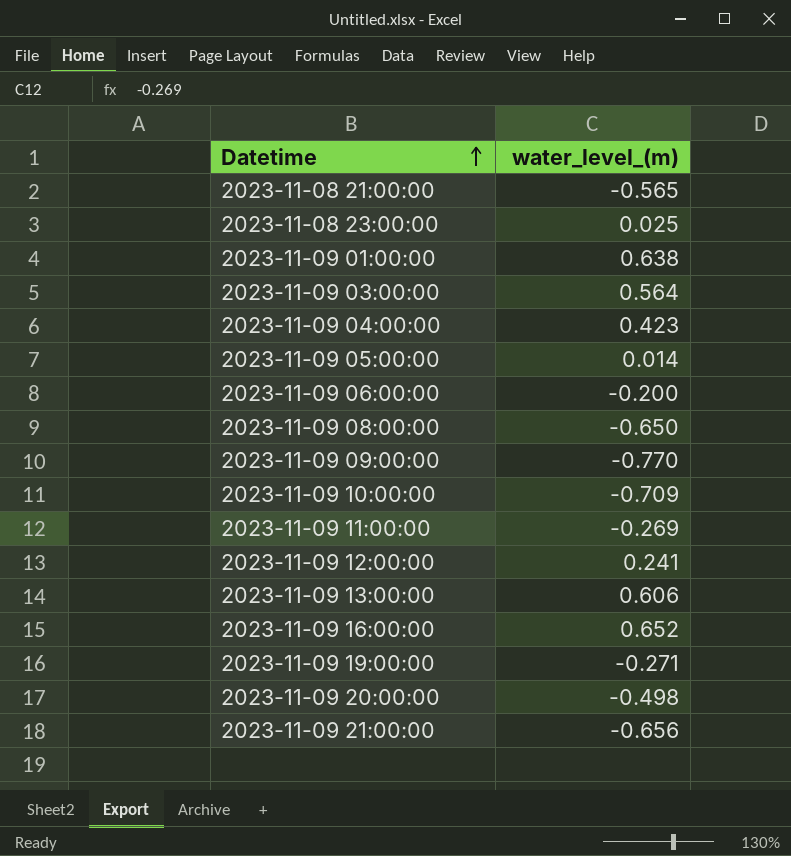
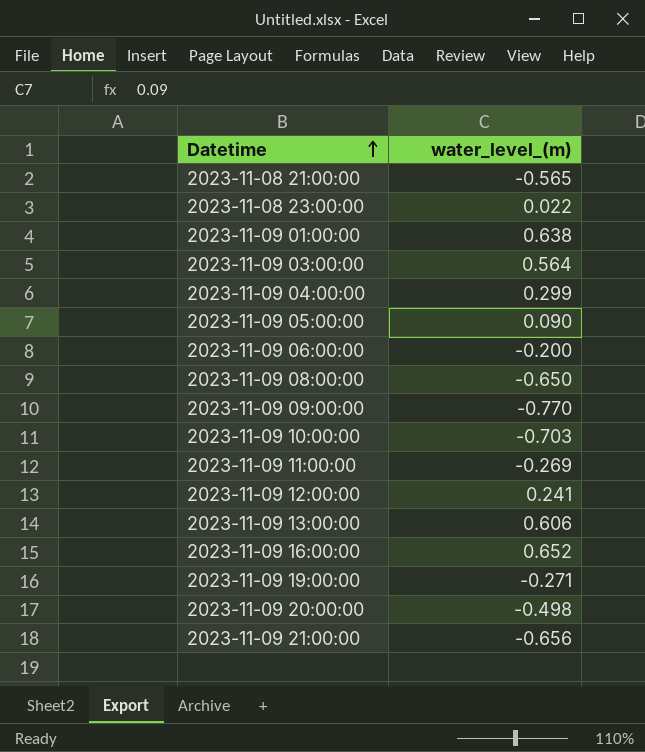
2023-11-08 23:00:00 | water_level_(m): 0.025 -> 0.022
2023-11-09 04:00:00 | water_level_(m): 0.423 -> 0.299
2023-11-09 05:00:00 | water_level_(m): 0.014 -> 0.090
2023-11-09 10:00:00 | water_level_(m): -0.709 -> -0.703

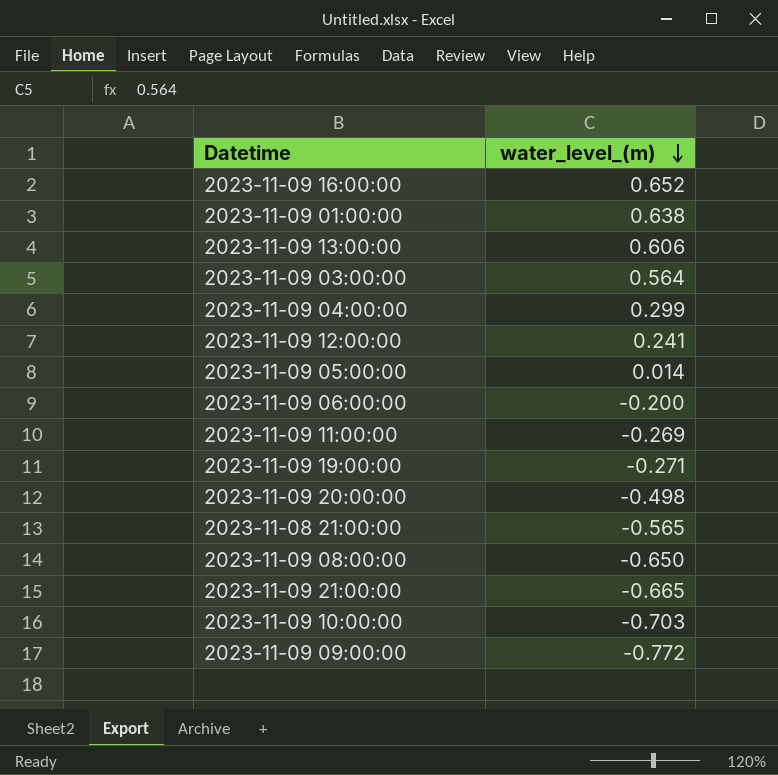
row order: Datetime ascending -> water_level_(m) descending
row 2023-11-08 23:00:00: 0.022 -> none
2023-11-09 05:00:00 | water_level_(m): 0.090 -> 0.014
2023-11-09 21:00:00 | water_level_(m): -0.656 -> -0.665
2023-11-09 09:00:00 | water_level_(m): -0.770 -> -0.772

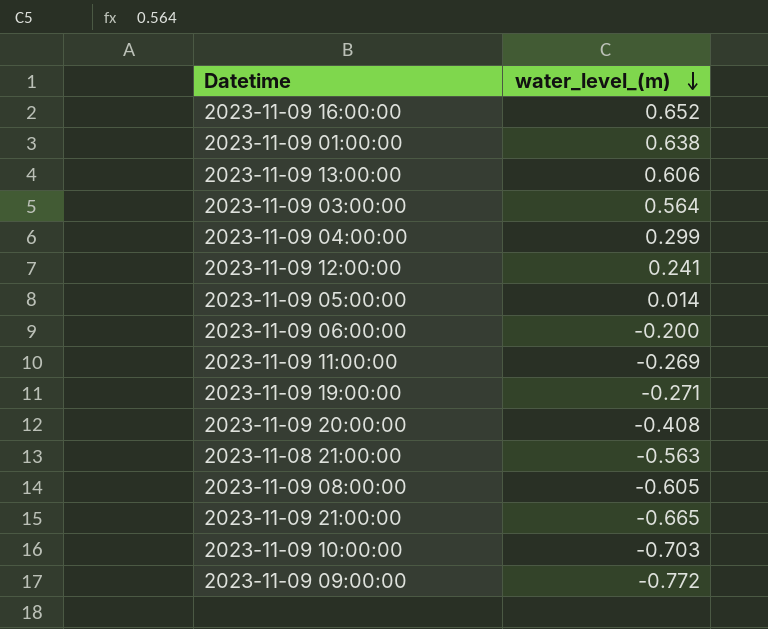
2023-11-09 20:00:00 | water_level_(m): -0.498 -> -0.408
2023-11-08 21:00:00 | water_level_(m): -0.565 -> -0.563
2023-11-09 08:00:00 | water_level_(m): -0.650 -> -0.605

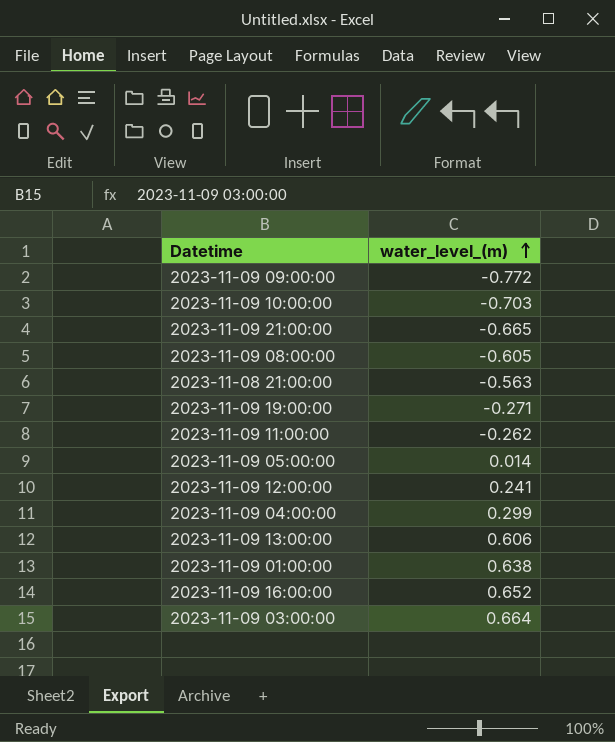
row order: water_level_(m) descending -> water_level_(m) ascending
row 2023-11-09 06:00:00: -0.200 -> none
row 2023-11-09 20:00:00: -0.408 -> none
2023-11-09 11:00:00 | water_level_(m): -0.269 -> -0.262
2023-11-09 03:00:00 | water_level_(m): 0.564 -> 0.664

